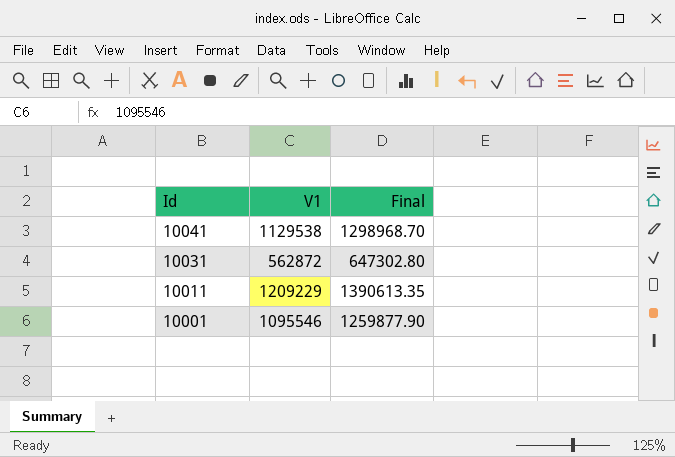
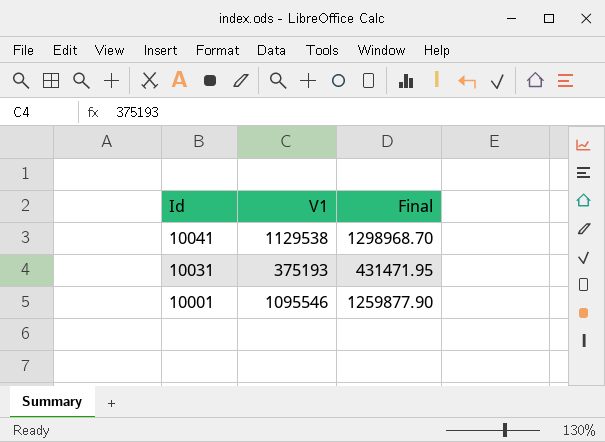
row 10011: 1209229 | 1390613.35 -> none
10031 | V1: 562872 -> 375193
10031 | Final: 647302.80 -> 431471.95

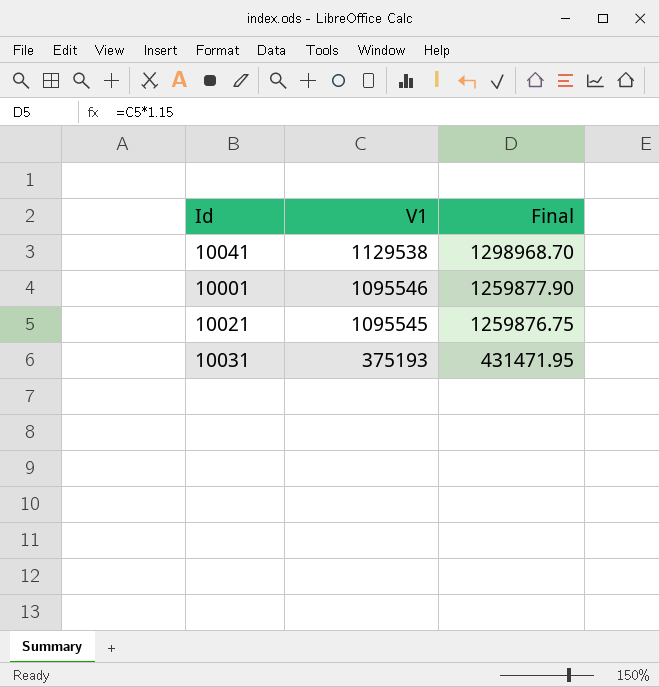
row order: Id descending -> V1 descending
row 10021: none -> 1095545 | 1259876.75

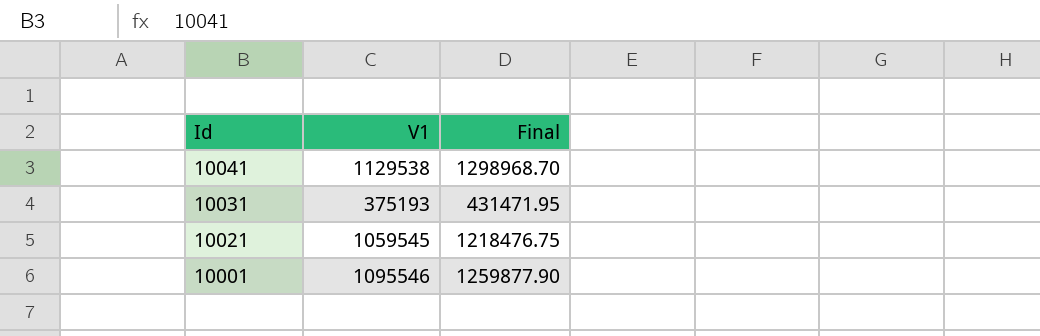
row order: V1 descending -> Id descending
10021 | V1: 1095545 -> 1059545
10021 | Final: 1259876.75 -> 1218476.75

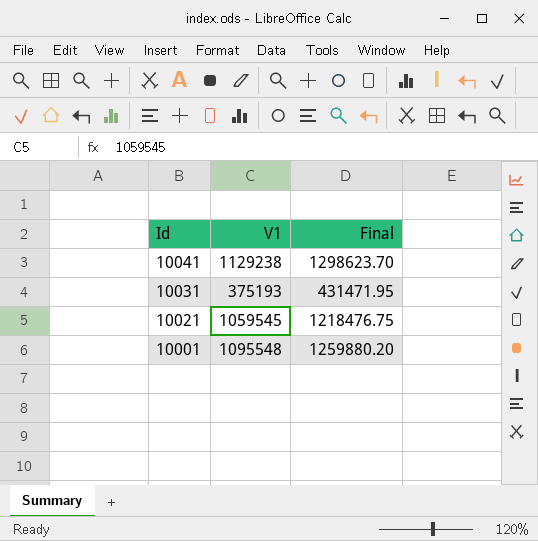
10041 | V1: 1129538 -> 1129238
10041 | Final: 1298968.70 -> 1298623.70
10001 | V1: 1095546 -> 1095548
10001 | Final: 1259877.90 -> 1259880.20

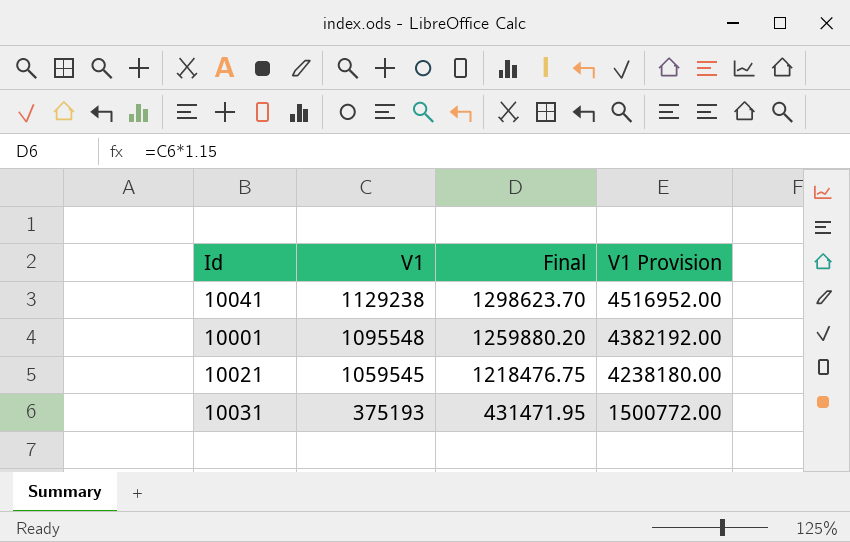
row order: Id descending -> V1 descending
column V1 Provision | formula: none -> [V1] * 4

